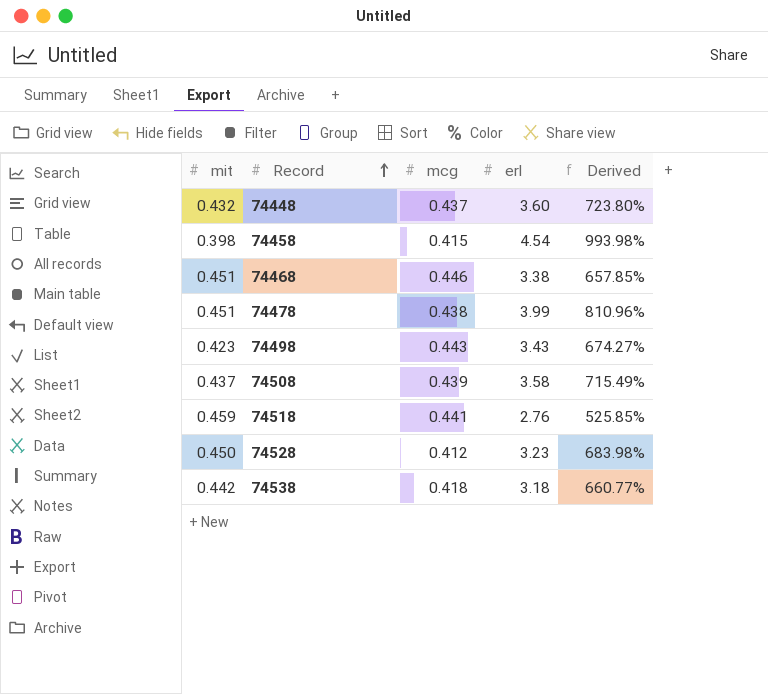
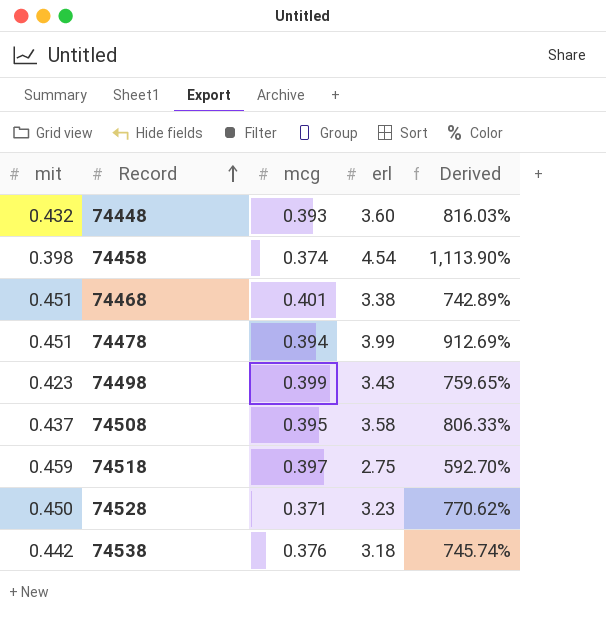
74448 | mcg: 0.437 -> 0.393
74448 | Derived: 723.80% -> 816.03%
74458 | mcg: 0.415 -> 0.374
74458 | Derived: 993.98% -> 1,113.90%
74468 | mcg: 0.446 -> 0.401
74468 | Derived: 657.85% -> 742.89%
74478 | mcg: 0.438 -> 0.394
74478 | Derived: 810.96% -> 912.69%
74498 | mcg: 0.443 -> 0.399
74498 | Derived: 674.27% -> 759.65%
74508 | mcg: 0.439 -> 0.395
74508 | Derived: 715.49% -> 806.33%
74518 | mcg: 0.441 -> 0.397
74518 | erl: 2.76 -> 2.75
74518 | Derived: 525.85% -> 592.70%
74528 | mcg: 0.412 -> 0.371
74528 | Derived: 683.98% -> 770.62%
74538 | mcg: 0.418 -> 0.376
74538 | Derived: 660.77% -> 745.74%

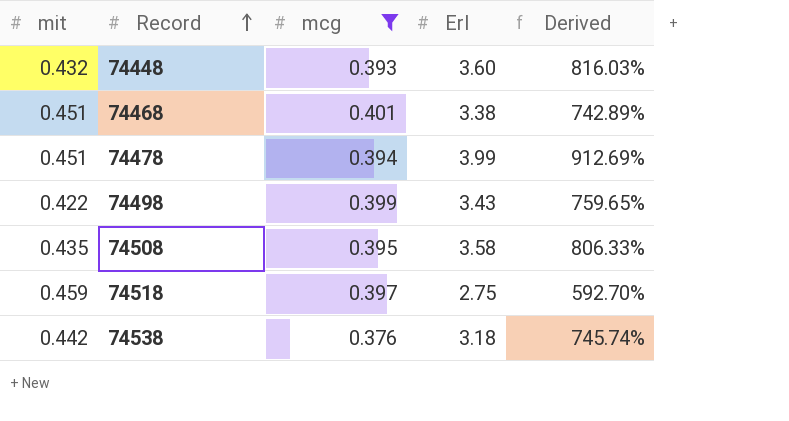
filter: none -> mcg >= 0.376
column name: erl -> Erl
74498 | mit: 0.423 -> 0.422
74508 | mit: 0.437 -> 0.435

